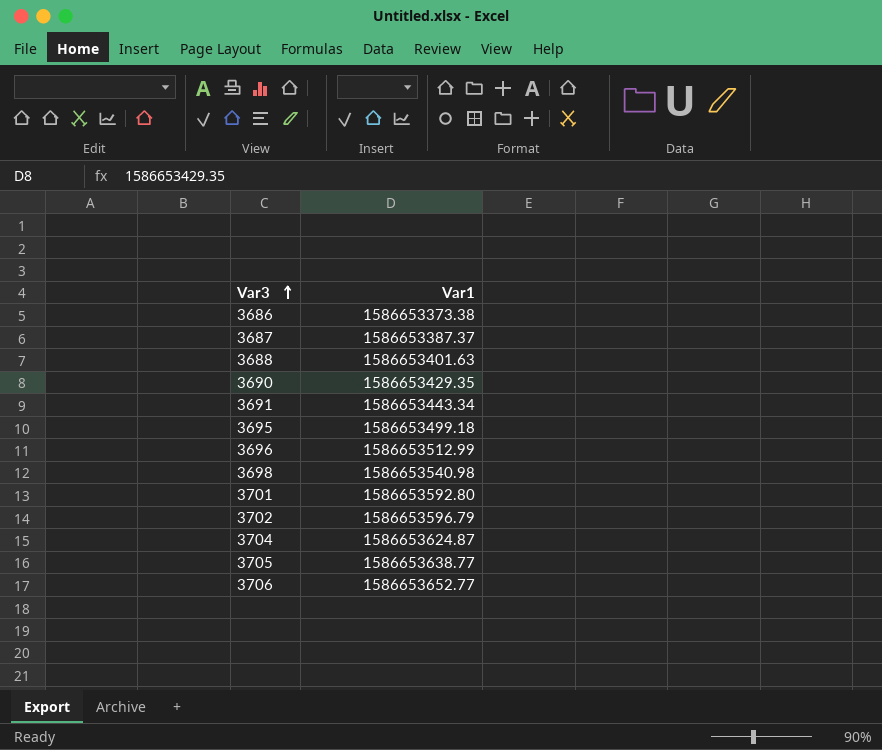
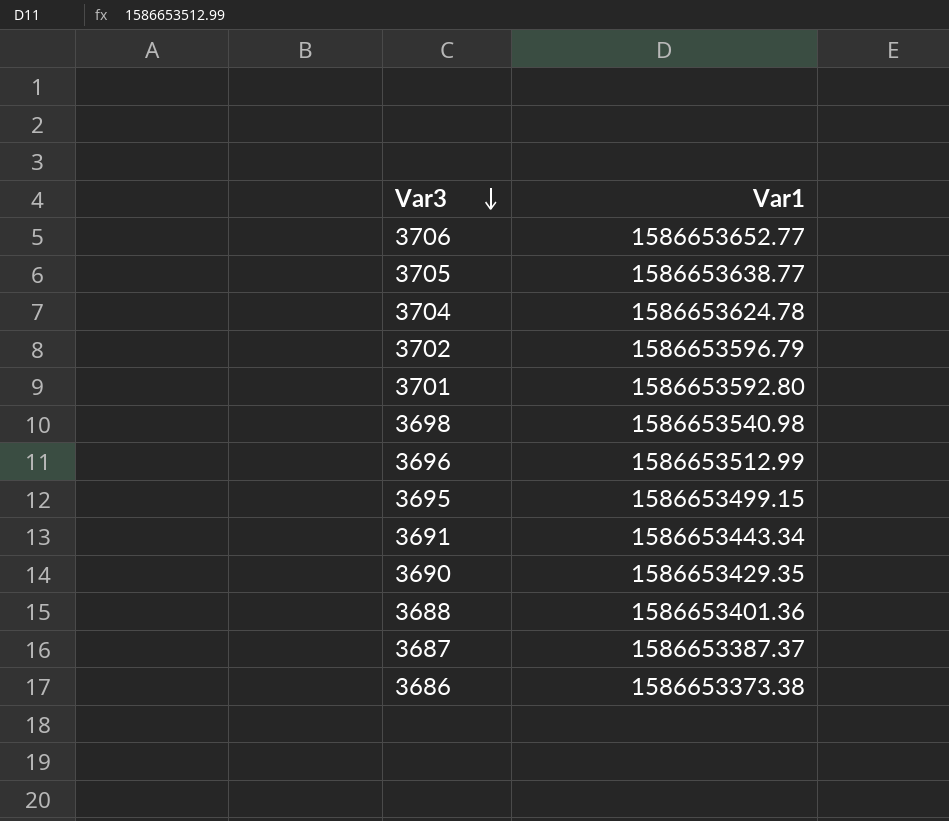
row order: Var3 ascending -> Var3 descending
3704 | Var1: 1586653624.87 -> 1586653624.78
3695 | Var1: 1586653499.18 -> 1586653499.15
3688 | Var1: 1586653401.63 -> 1586653401.36

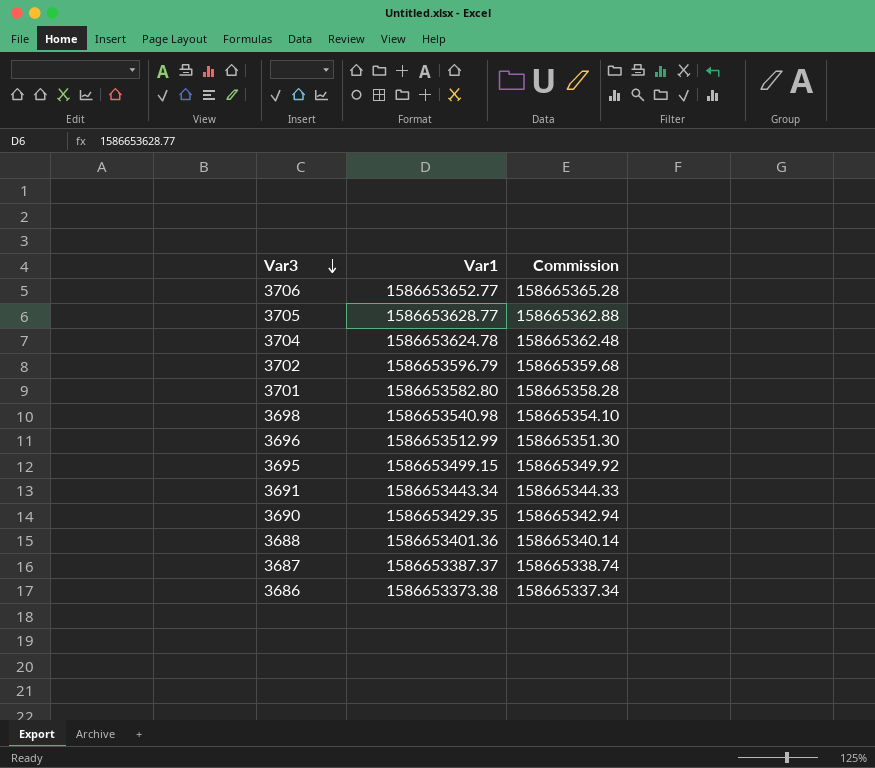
column Commission | formula: none -> [Var1] * 0.1
3705 | Var1: 1586653638.77 -> 1586653628.77
3701 | Var1: 1586653592.80 -> 1586653582.80

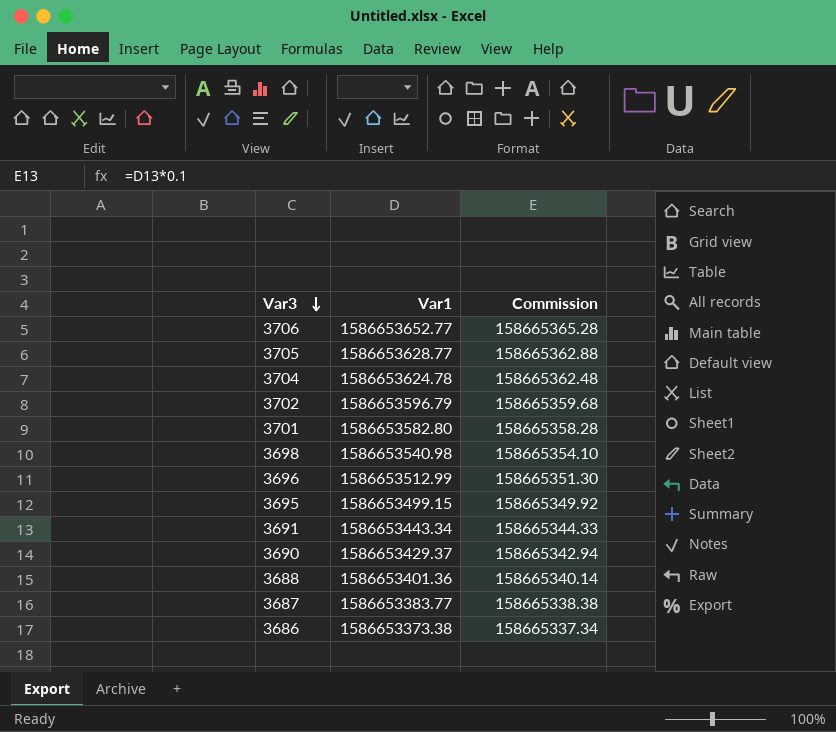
3690 | Var1: 1586653429.35 -> 1586653429.37
3687 | Var1: 1586653387.37 -> 1586653383.77
3687 | Commission: 158665338.74 -> 158665338.38

